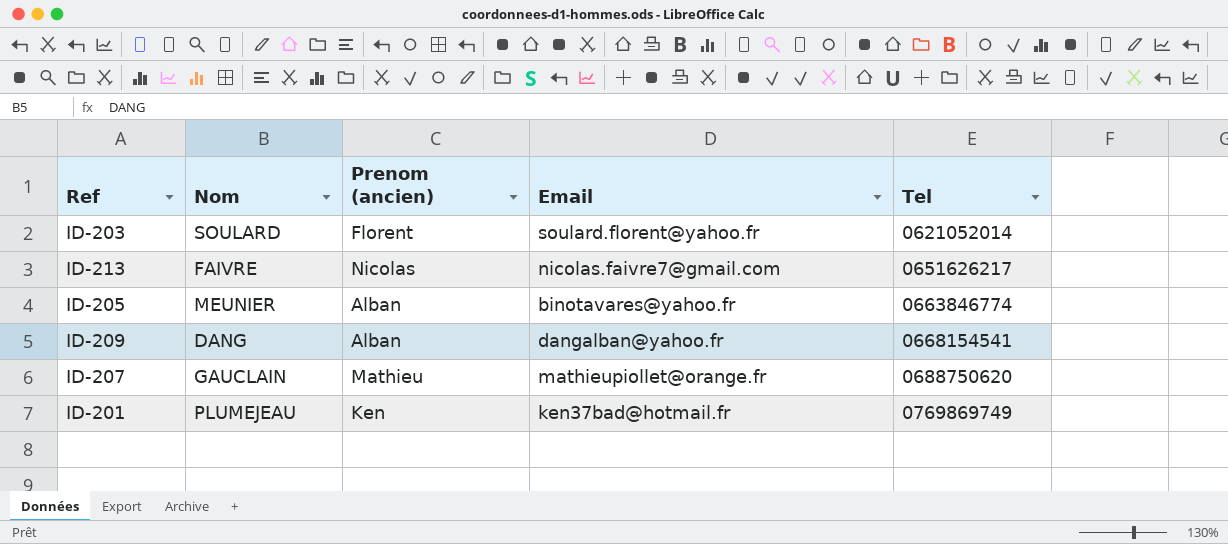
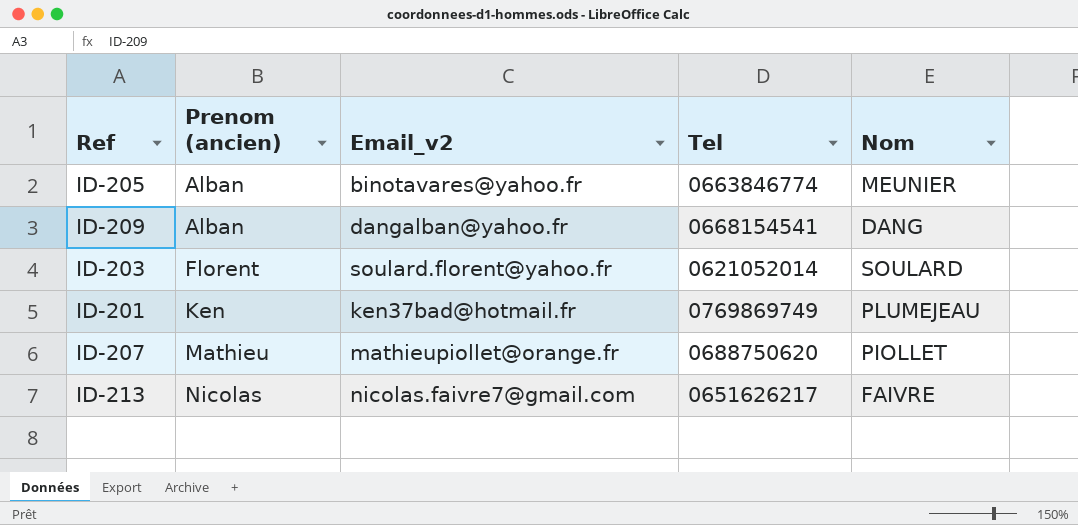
row order: Tel ascending -> Prenom (ancien) ascending
column name: Email -> Email_v2
column Nom | position: 2 -> 5
ID-207 | Nom: GAUCLAIN -> PIOLLET

